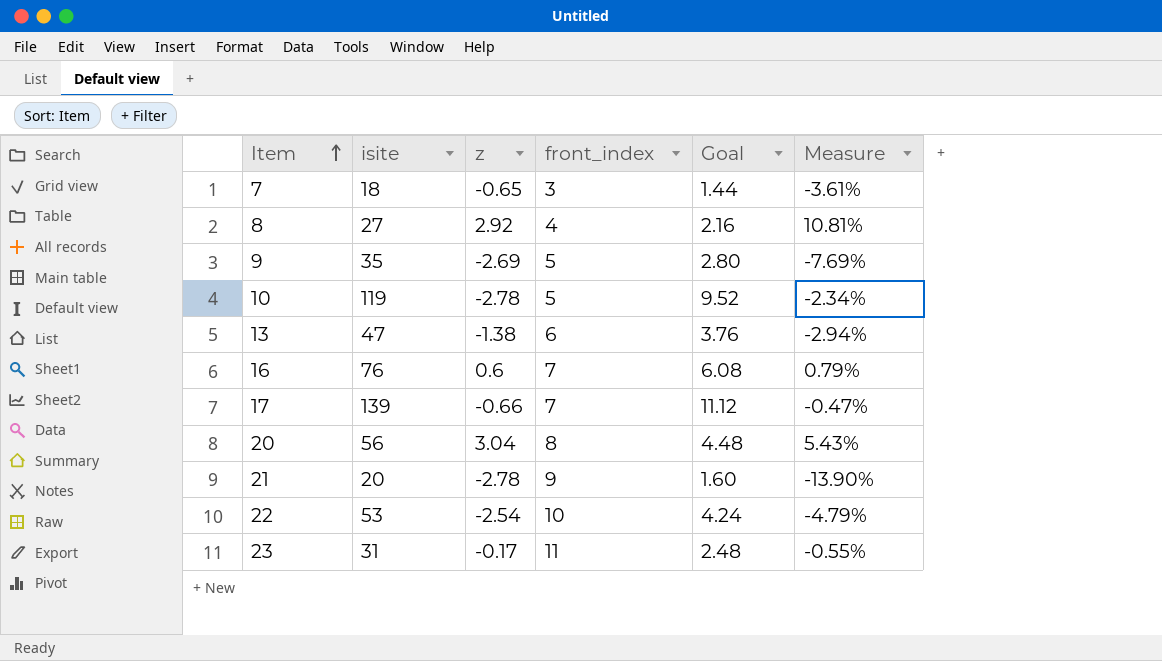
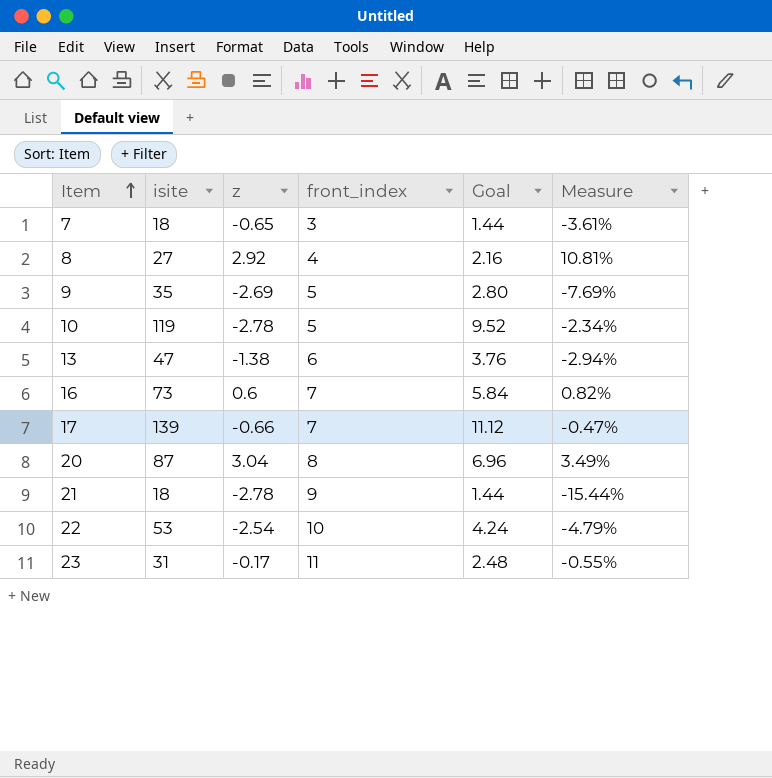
16 | isite: 76 -> 73
16 | Goal: 6.08 -> 5.84
16 | Measure: 0.79% -> 0.82%
20 | isite: 56 -> 87
20 | Goal: 4.48 -> 6.96
20 | Measure: 5.43% -> 3.49%
21 | isite: 20 -> 18
21 | Goal: 1.60 -> 1.44
21 | Measure: -13.90% -> -15.44%

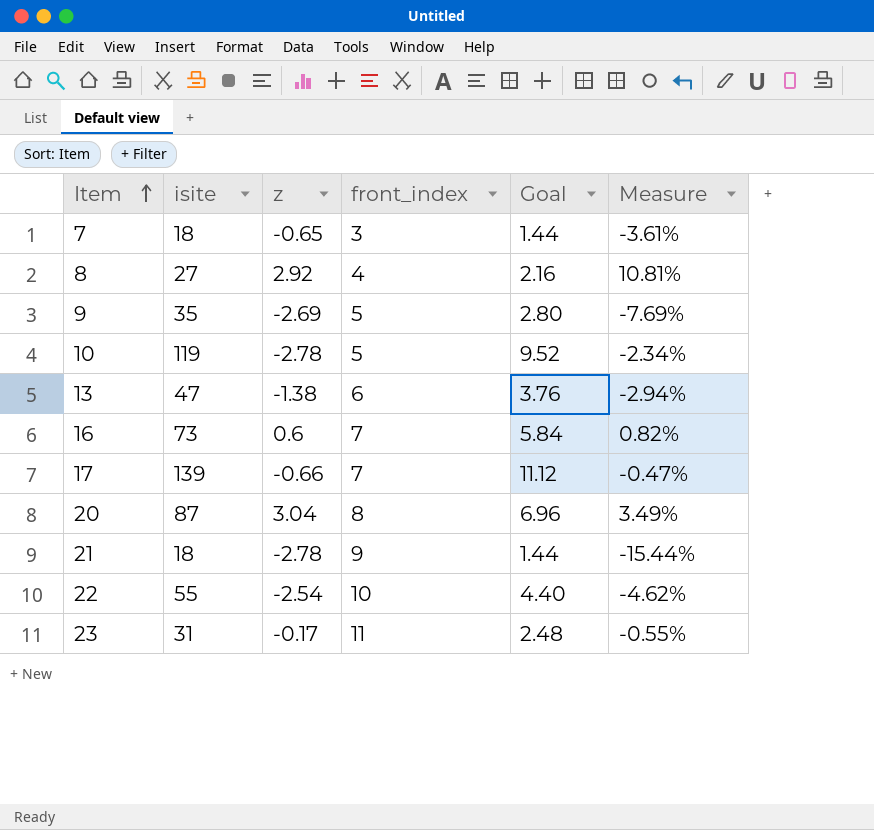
22 | isite: 53 -> 55
22 | Goal: 4.24 -> 4.40
22 | Measure: -4.79% -> -4.62%

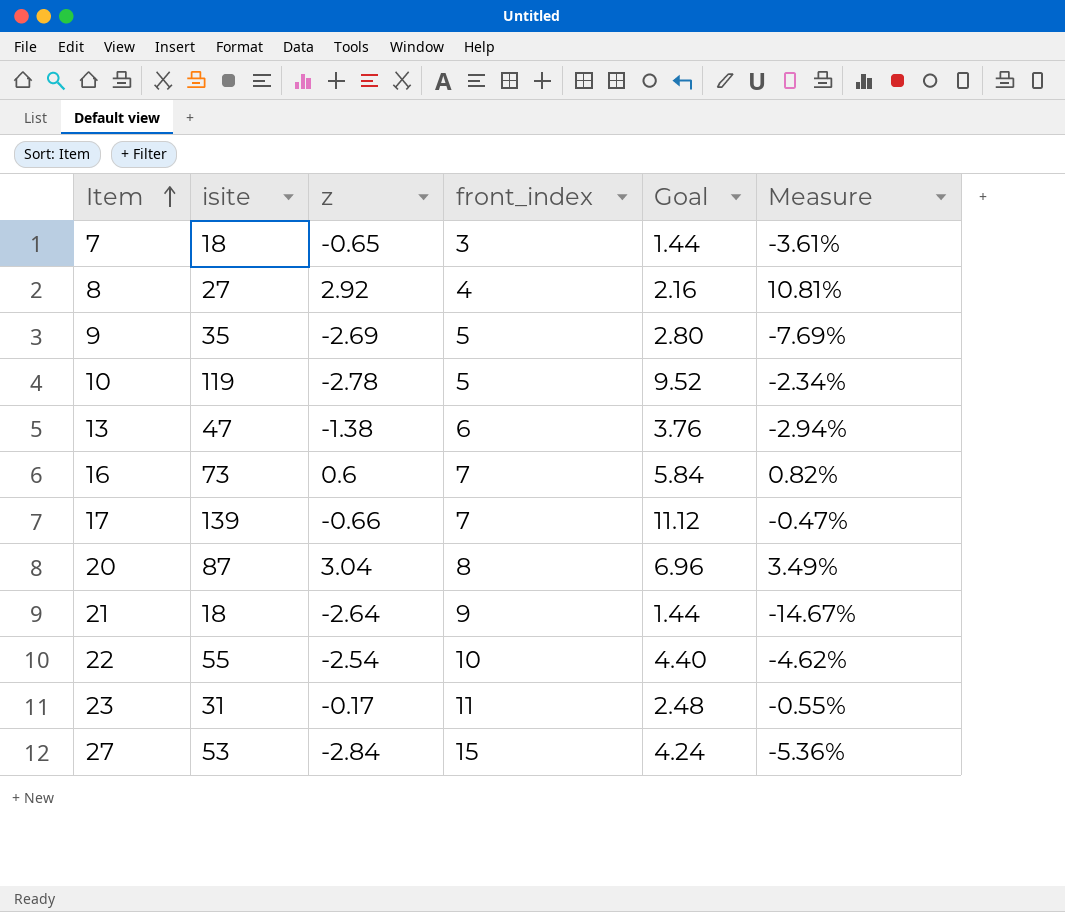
21 | z: -2.78 -> -2.64
21 | Measure: -15.44% -> -14.67%
row 27: none -> 53 | -2.84 | 15 | 4.24 | -5.36%

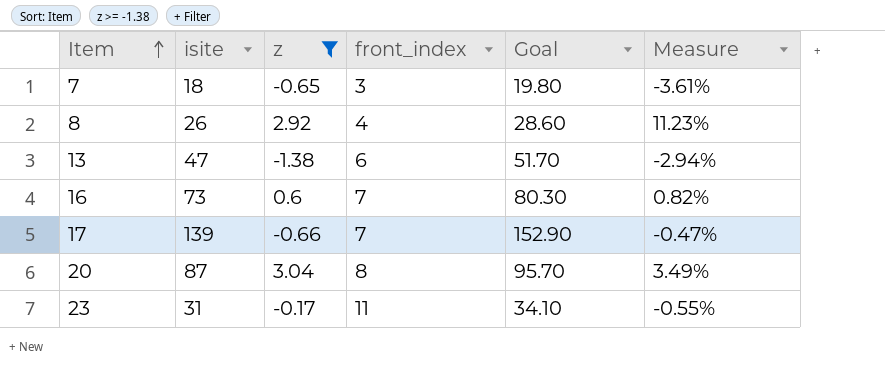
filter: none -> z >= -1.38
column Goal | formula: [isite] * 0.08 -> [isite] * 1.1
8 | isite: 27 -> 26
8 | Measure: 10.81% -> 11.23%

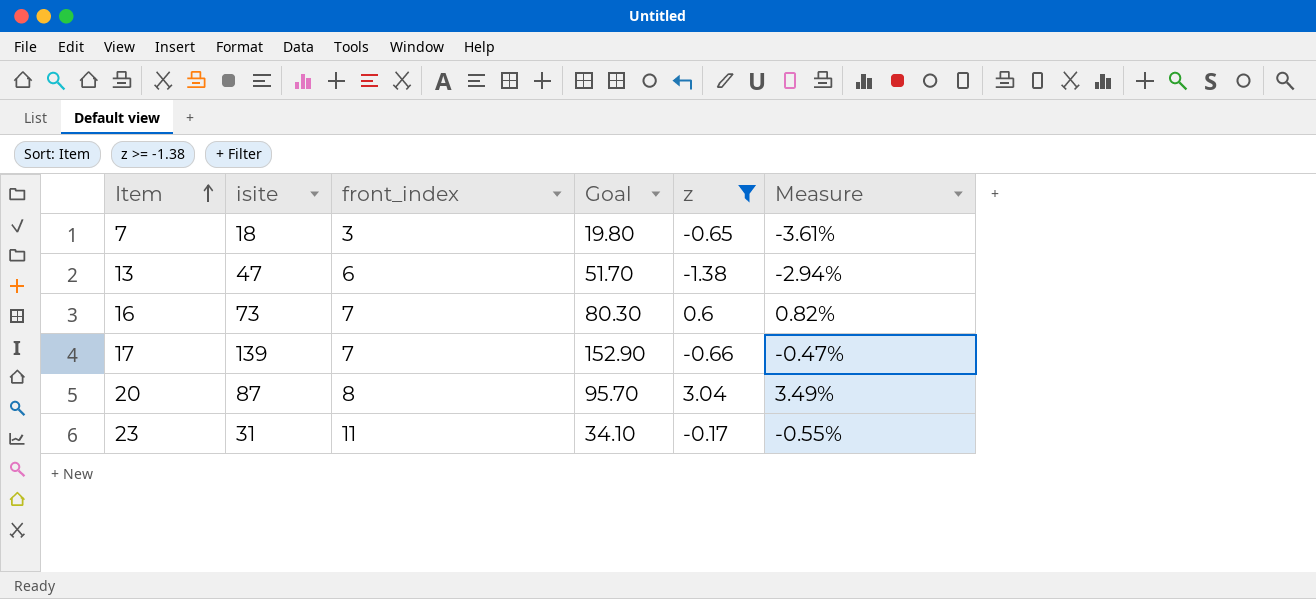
column z | position: 3 -> 5
row 8: 26 | 2.92 | 4 | 28.60 | 11.23% -> none

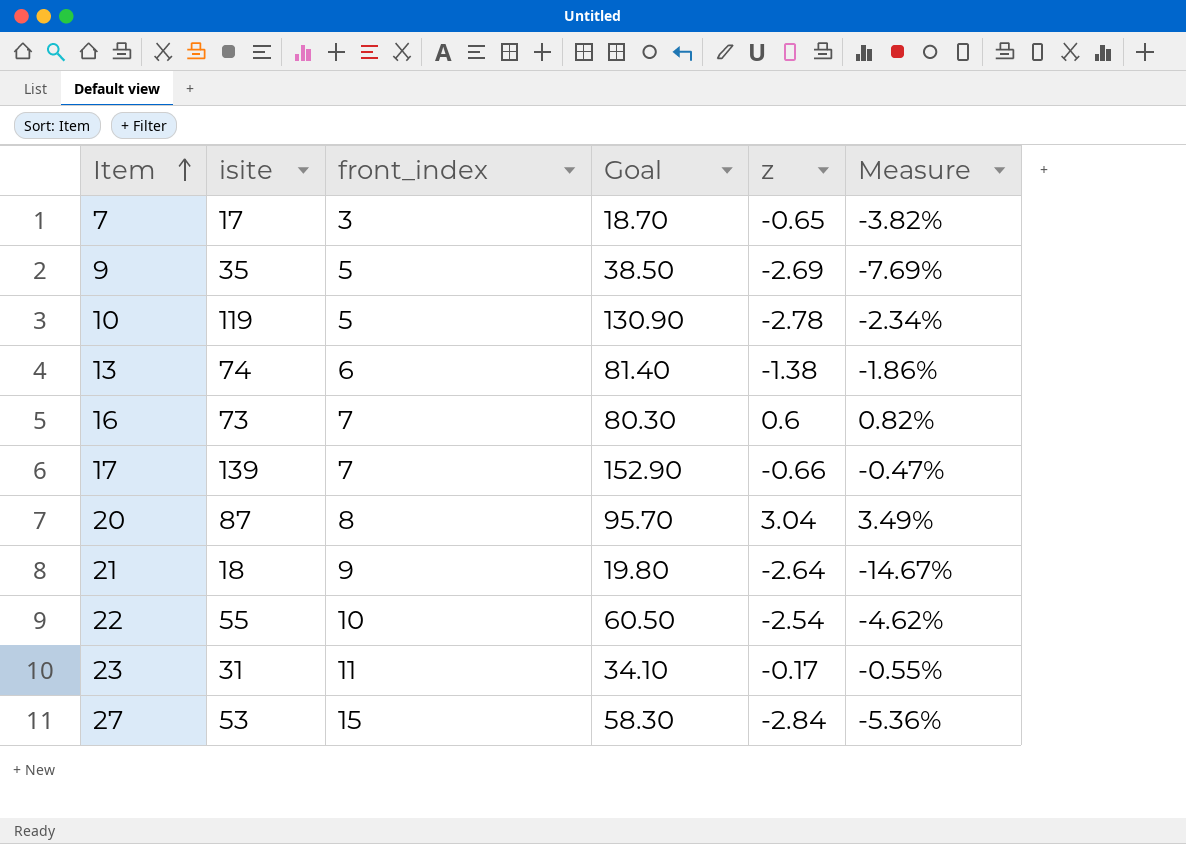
filter: z >= -1.38 -> none
7 | isite: 18 -> 17
7 | Goal: 19.80 -> 18.70
7 | Measure: -3.61% -> -3.82%
13 | isite: 47 -> 74
13 | Goal: 51.70 -> 81.40
13 | Measure: -2.94% -> -1.86%

